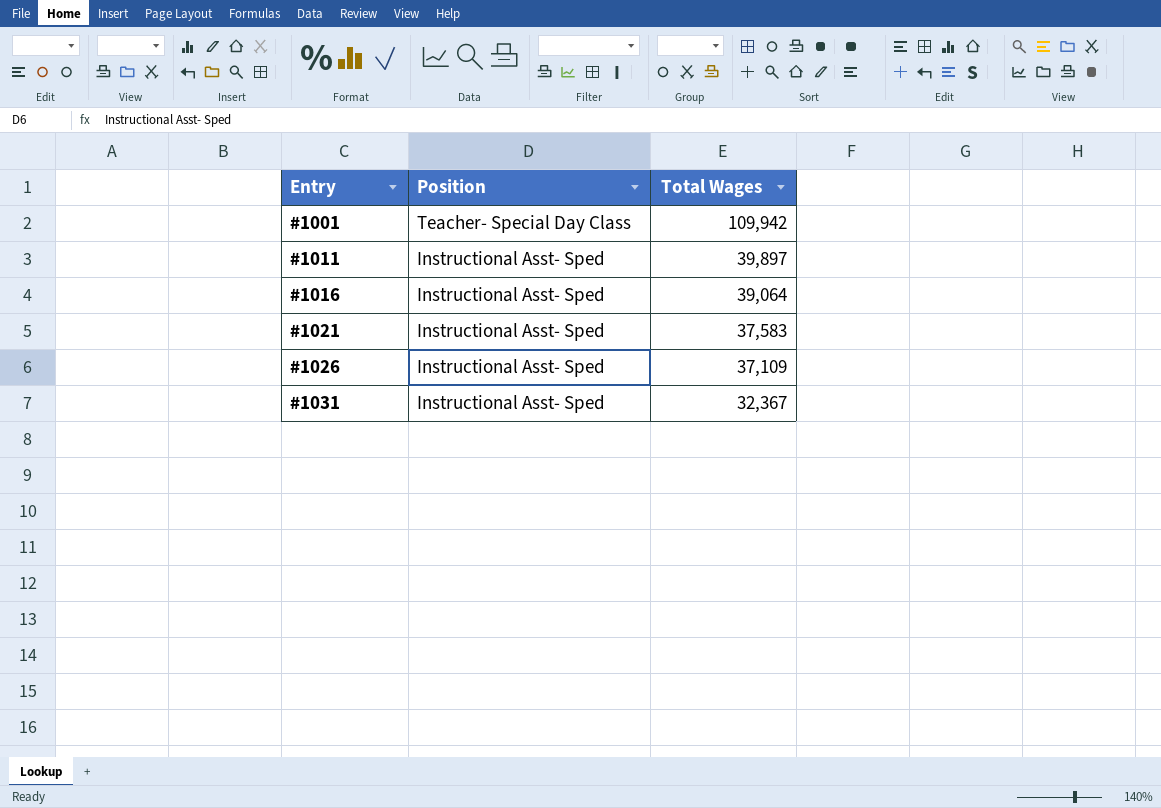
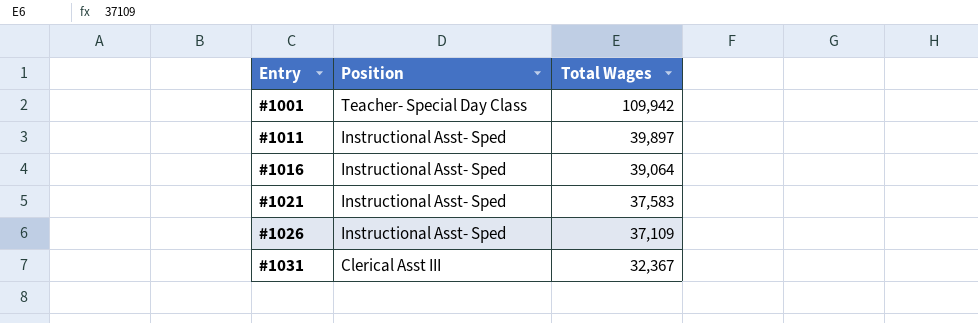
#1031 | Position: Instructional Asst- Sped -> Clerical Asst III

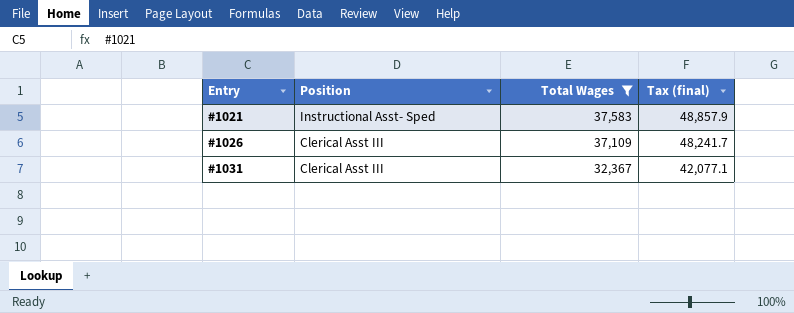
filter: none -> Total Wages <= 37,583
column Tax (final) | formula: none -> [Total Wages] * 1.3
#1026 | Position: Instructional Asst- Sped -> Clerical Asst III

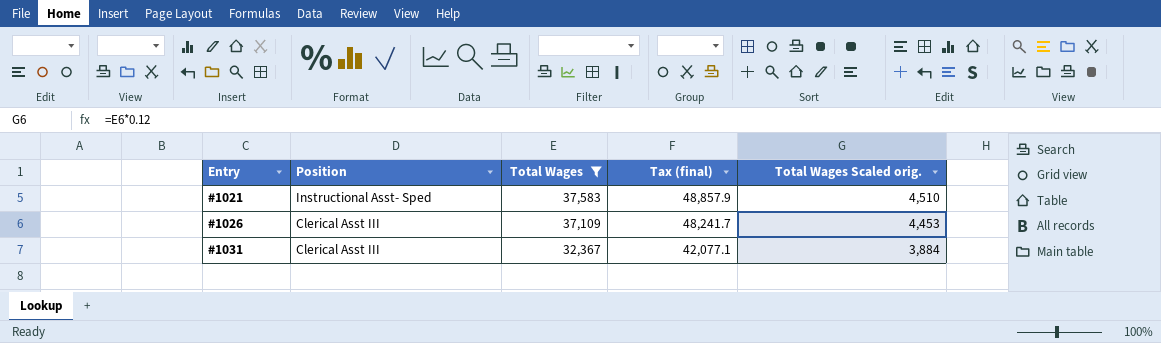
column Total Wages Scaled orig. | formula: none -> [Total Wages] * 0.12

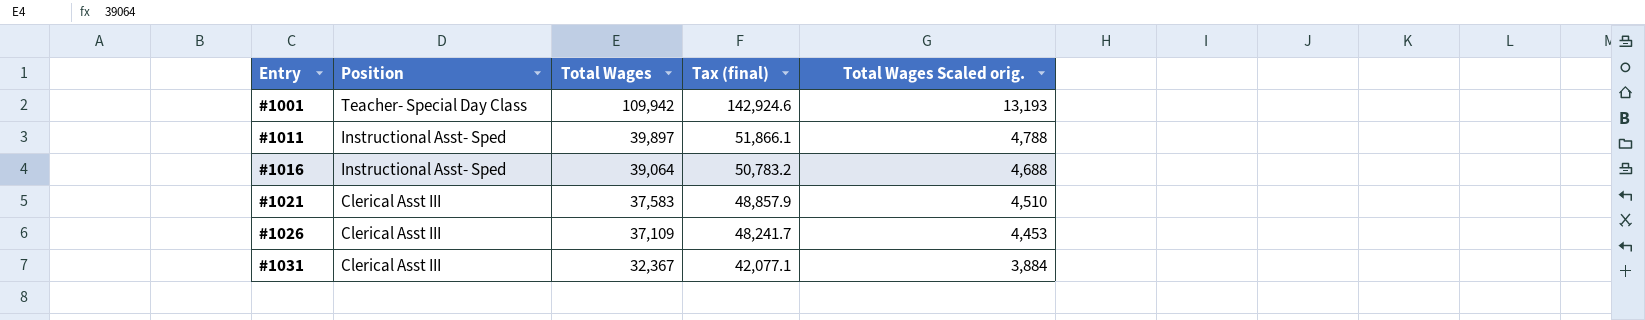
filter: Total Wages <= 37,583 -> none
#1021 | Position: Instructional Asst- Sped -> Clerical Asst III

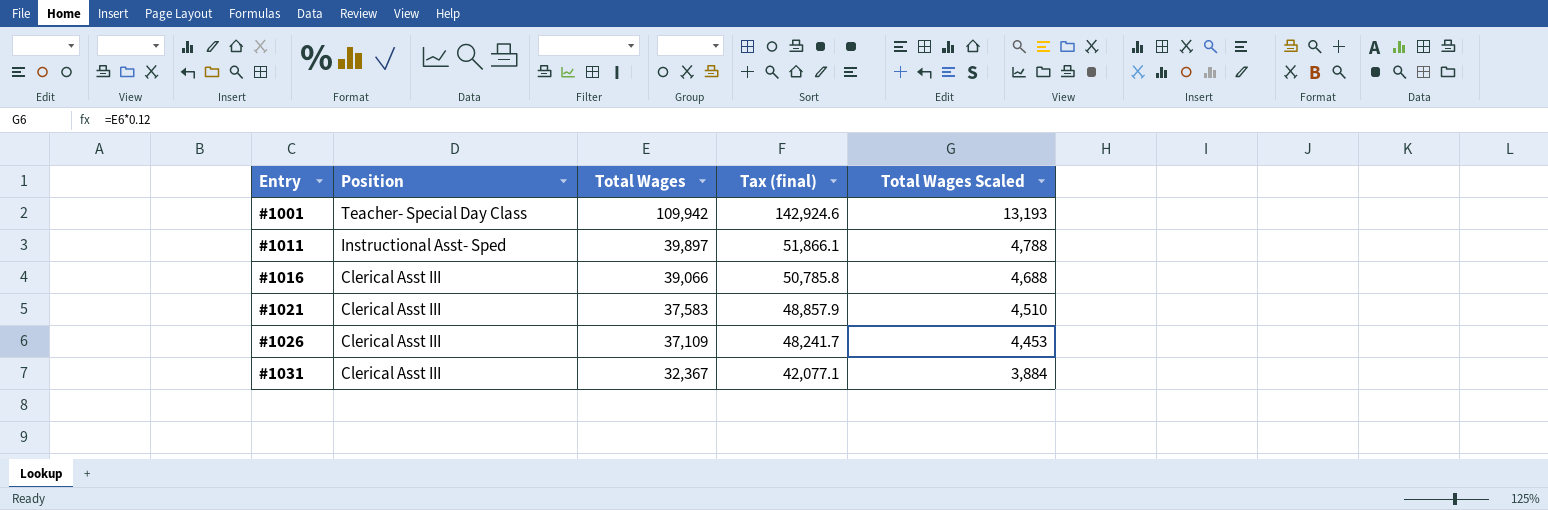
column name: Total Wages Scaled orig. -> Total Wages Scaled
#1016 | Position: Instructional Asst- Sped -> Clerical Asst III
#1016 | Total Wages: 39,064 -> 39,066
#1016 | Tax (final): 50,783.2 -> 50,785.8

